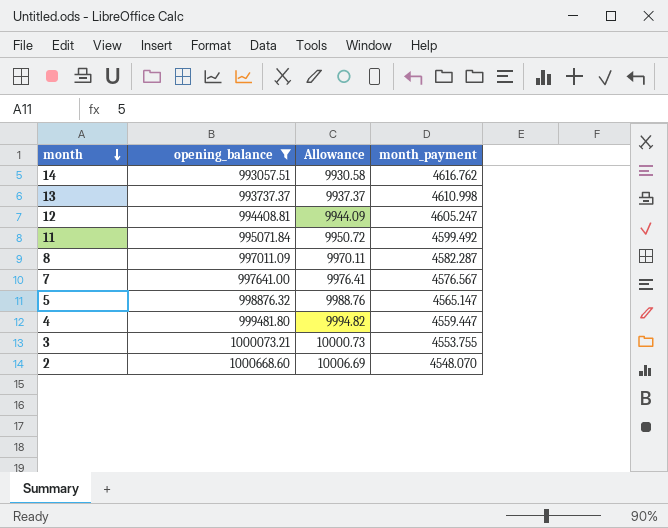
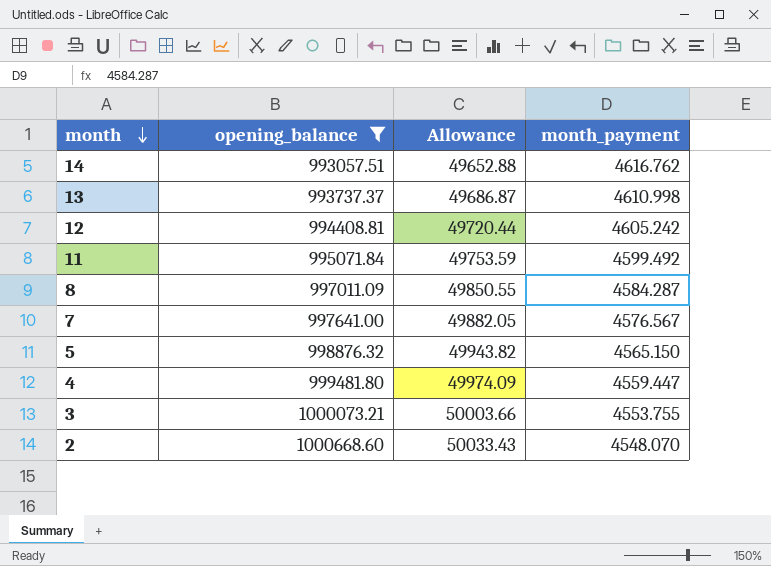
column Allowance | formula: [opening_balance] * 0.01 -> [opening_balance] * 0.05
12 | month_payment: 4605.247 -> 4605.242
8 | month_payment: 4582.287 -> 4584.287
5 | month_payment: 4565.147 -> 4565.150

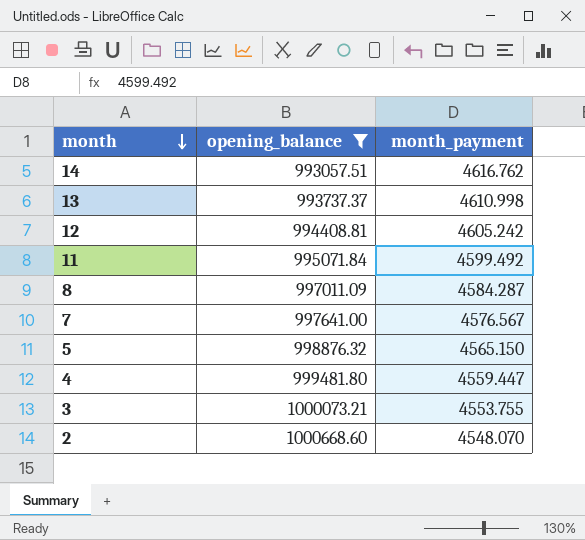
column Allowance | formula: [opening_balance] * 0.05 -> none

